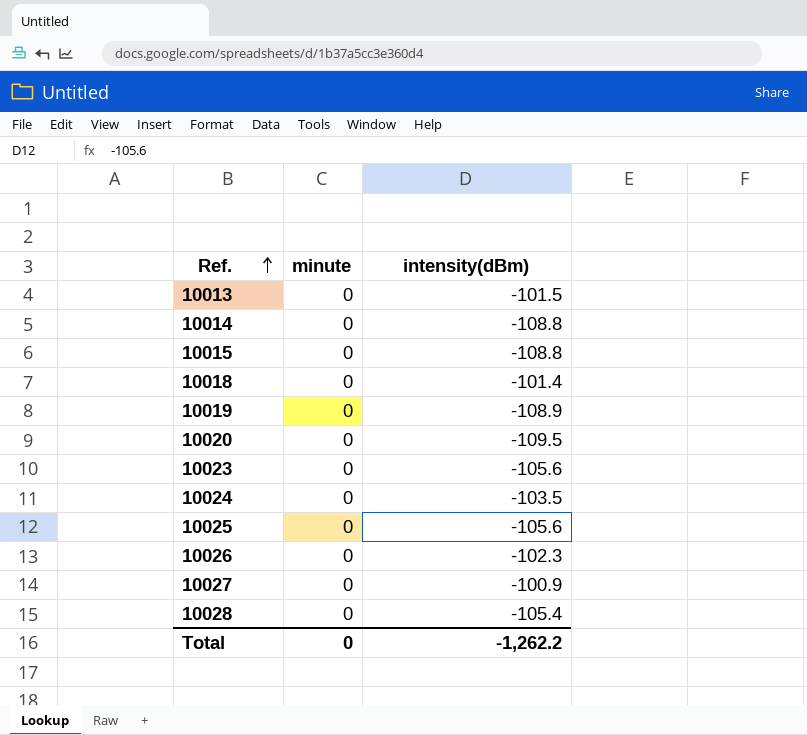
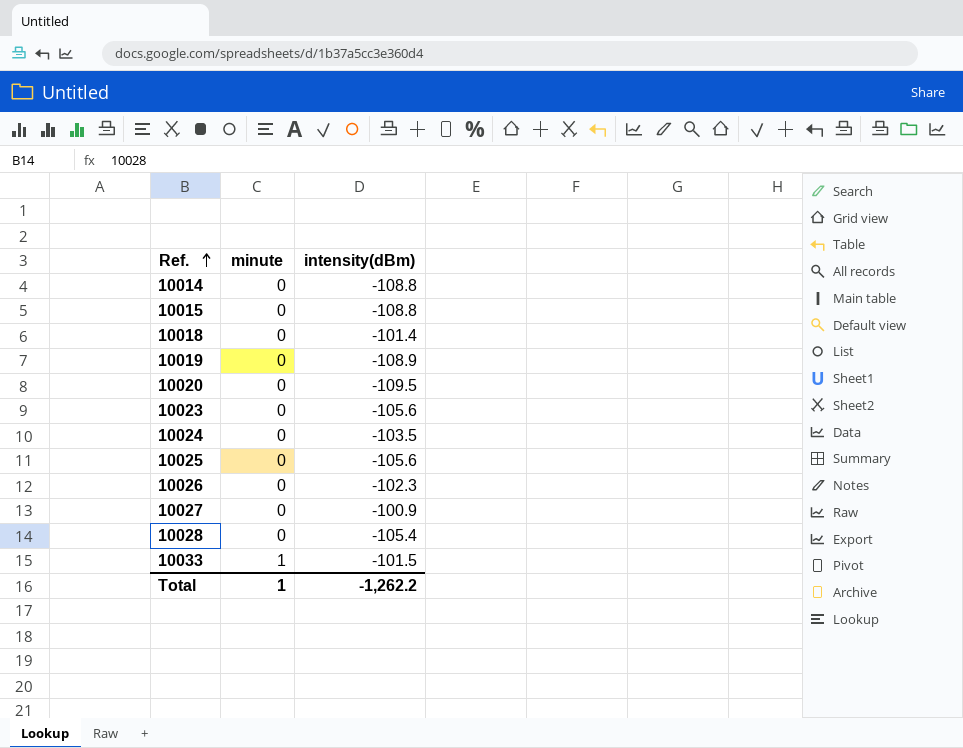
row 10013: 0 | -101.5 -> none
row 10033: none -> 1 | -101.5
Total | minute: 0 -> 1

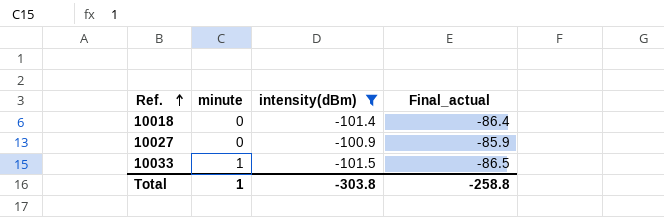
filter: none -> intensity(dBm) >= -101.5
column Final_actual | formula: none -> [intensity(dBm)] + 15
Total | intensity(dBm): -1,262.2 -> -303.8

